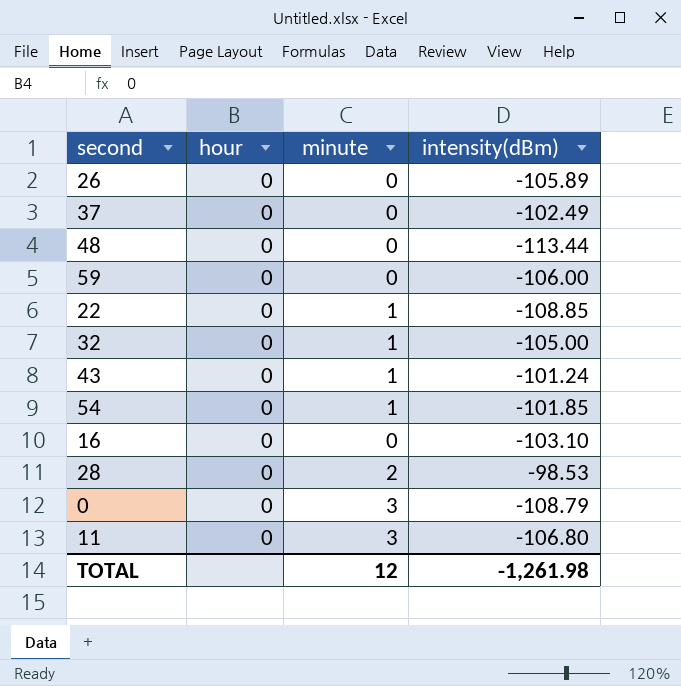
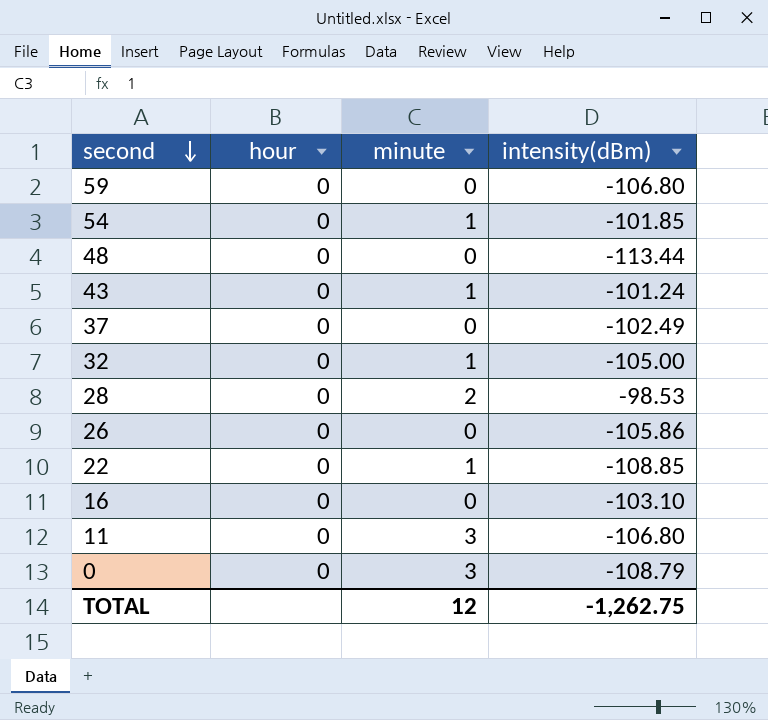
row order: none -> second descending
59 | intensity(dBm): -106.00 -> -106.80
26 | intensity(dBm): -105.89 -> -105.86
TOTAL | intensity(dBm): -1,261.98 -> -1,262.75

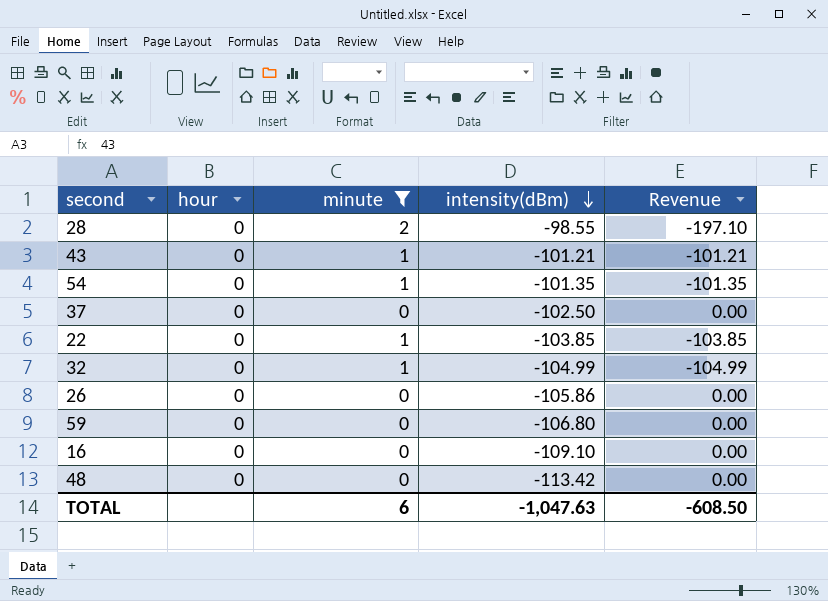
filter: none -> minute != 3
row order: second descending -> intensity(dBm) descending
column Revenue | formula: none -> [minute] * [intensity(dBm)]
28 | intensity(dBm): -98.53 -> -98.55
43 | intensity(dBm): -101.24 -> -101.21
54 | intensity(dBm): -101.85 -> -101.35
37 | intensity(dBm): -102.49 -> -102.50
22 | intensity(dBm): -108.85 -> -103.85
32 | intensity(dBm): -105.00 -> -104.99
16 | intensity(dBm): -103.10 -> -109.10
48 | intensity(dBm): -113.44 -> -113.42
TOTAL | minute: 12 -> 6
TOTAL | intensity(dBm): -1,262.75 -> -1,047.63

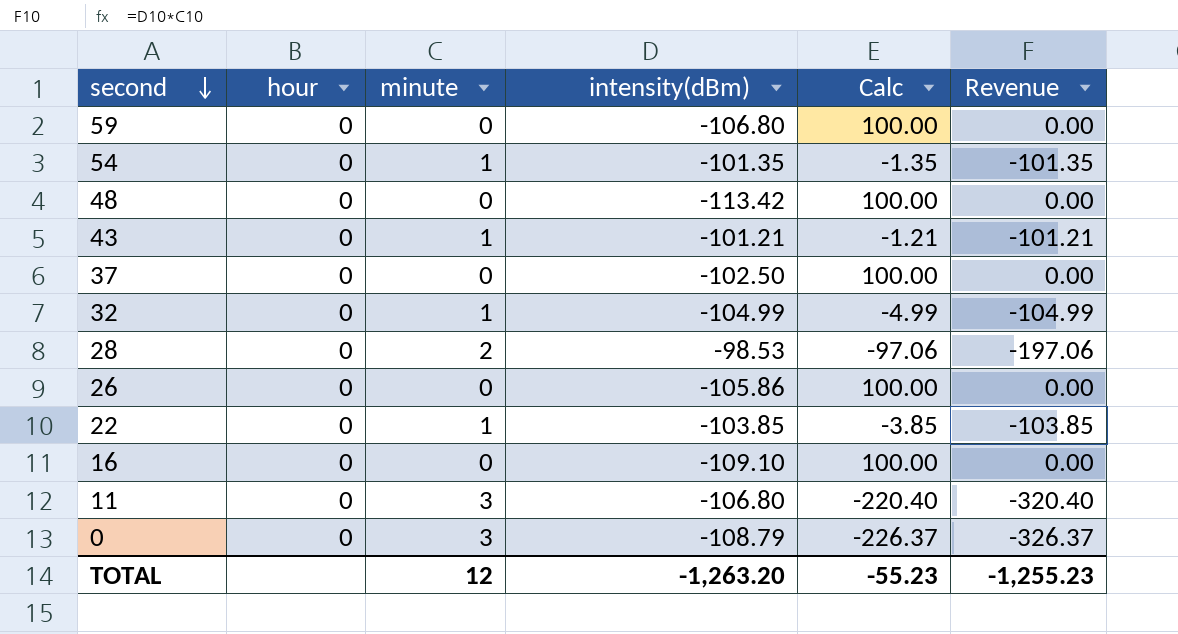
filter: minute != 3 -> none
row order: intensity(dBm) descending -> second descending
column Calc | formula: none -> [Revenue] + 100
28 | intensity(dBm): -98.55 -> -98.53
28 | Revenue: -197.10 -> -197.06
TOTAL | minute: 6 -> 12
TOTAL | intensity(dBm): -1,047.63 -> -1,263.20
TOTAL | Revenue: -608.50 -> -1,255.23

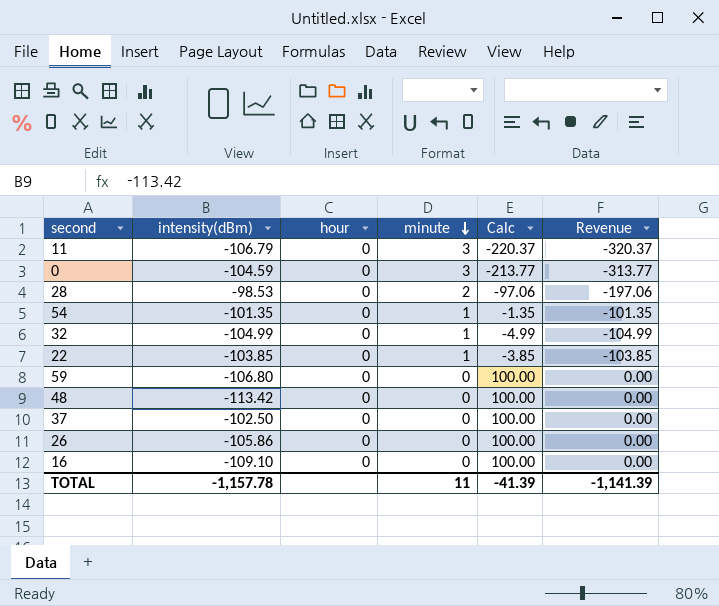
row order: second descending -> minute descending
column intensity(dBm) | position: 4 -> 2
row 43: 0 | 1 | -101.21 | -1.21 | -101.21 -> none
11 | intensity(dBm): -106.80 -> -106.79
11 | Calc: -220.40 -> -220.37
11 | Revenue: -320.40 -> -320.37
0 | intensity(dBm): -108.79 -> -104.59
0 | Calc: -226.37 -> -213.77
0 | Revenue: -326.37 -> -313.77
TOTAL | intensity(dBm): -1,263.20 -> -1,157.78
TOTAL | minute: 12 -> 11
TOTAL | Calc: -55.23 -> -41.39
TOTAL | Revenue: -1,255.23 -> -1,141.39

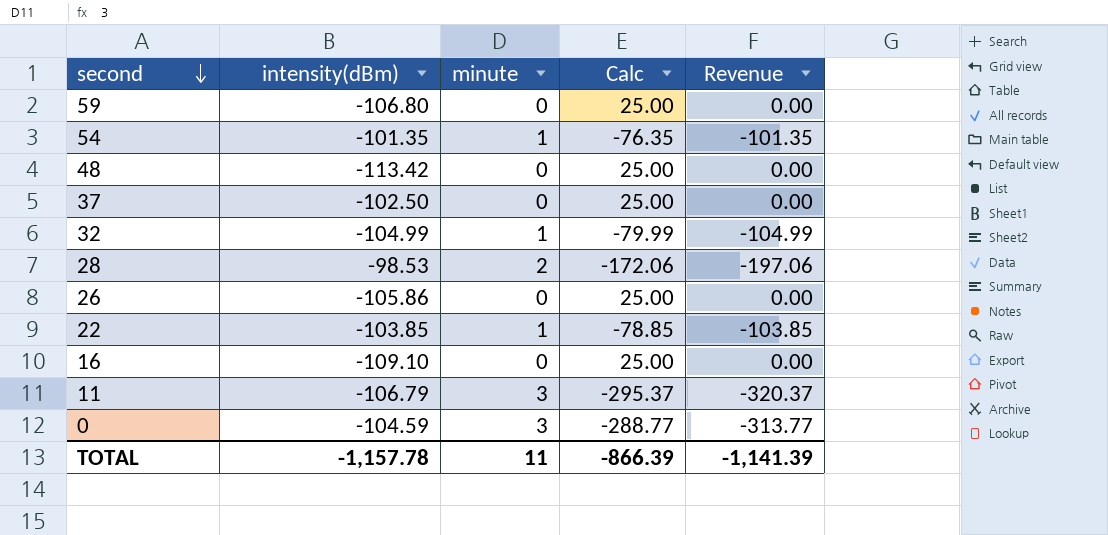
row order: minute descending -> second descending
column hour | position: 3 -> none
column Calc | formula: [Revenue] + 100 -> [Revenue] + 25
TOTAL | Calc: -41.39 -> -866.39

